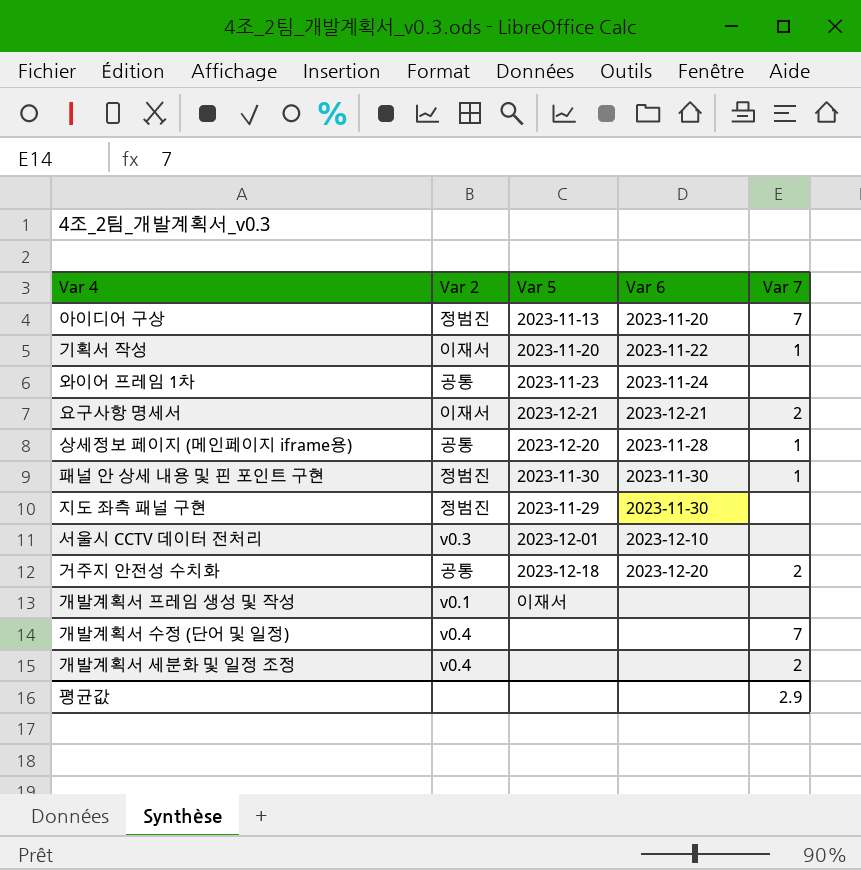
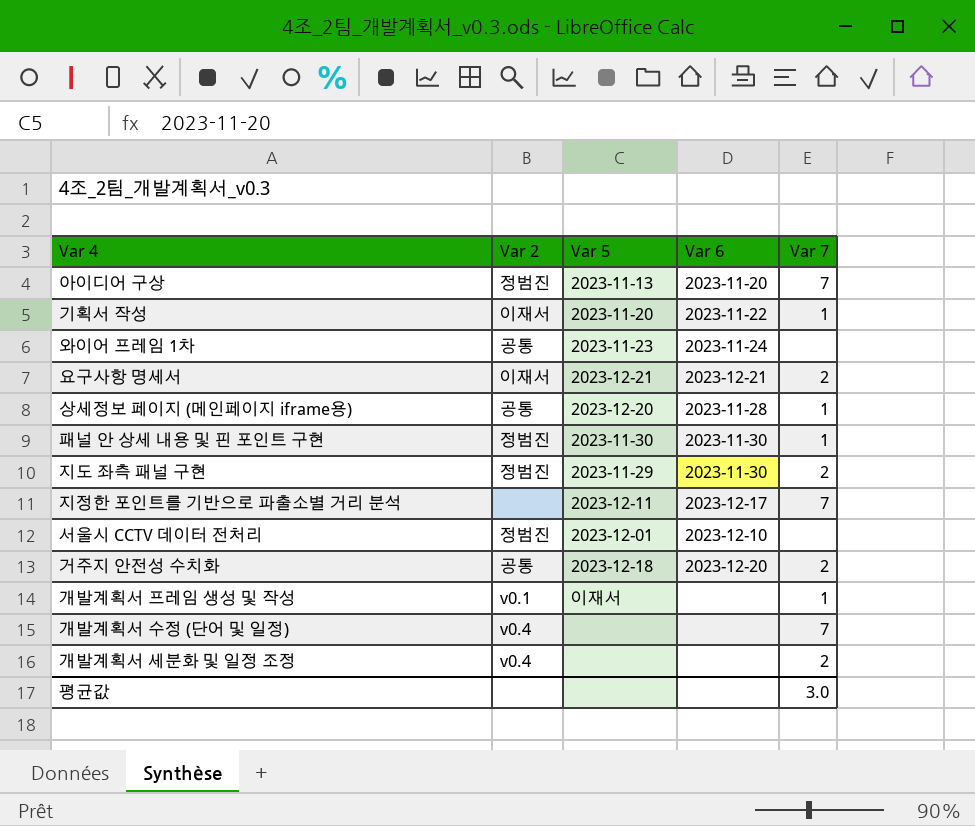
지도 좌측 패널 구현 | Var 7: none -> 2
row 지정한 포인트를 기반으로 파출소별 거리 분석: none -> none | 2023-12-11 | 2023-12-17 | 7
서울시 CCTV 데이터 전처리 | Var 2: v0.3 -> 정범진
개발계획서 프레임 생성 및 작성 | Var 7: none -> 1
평균값 | Var 7: 2.9 -> 3.0

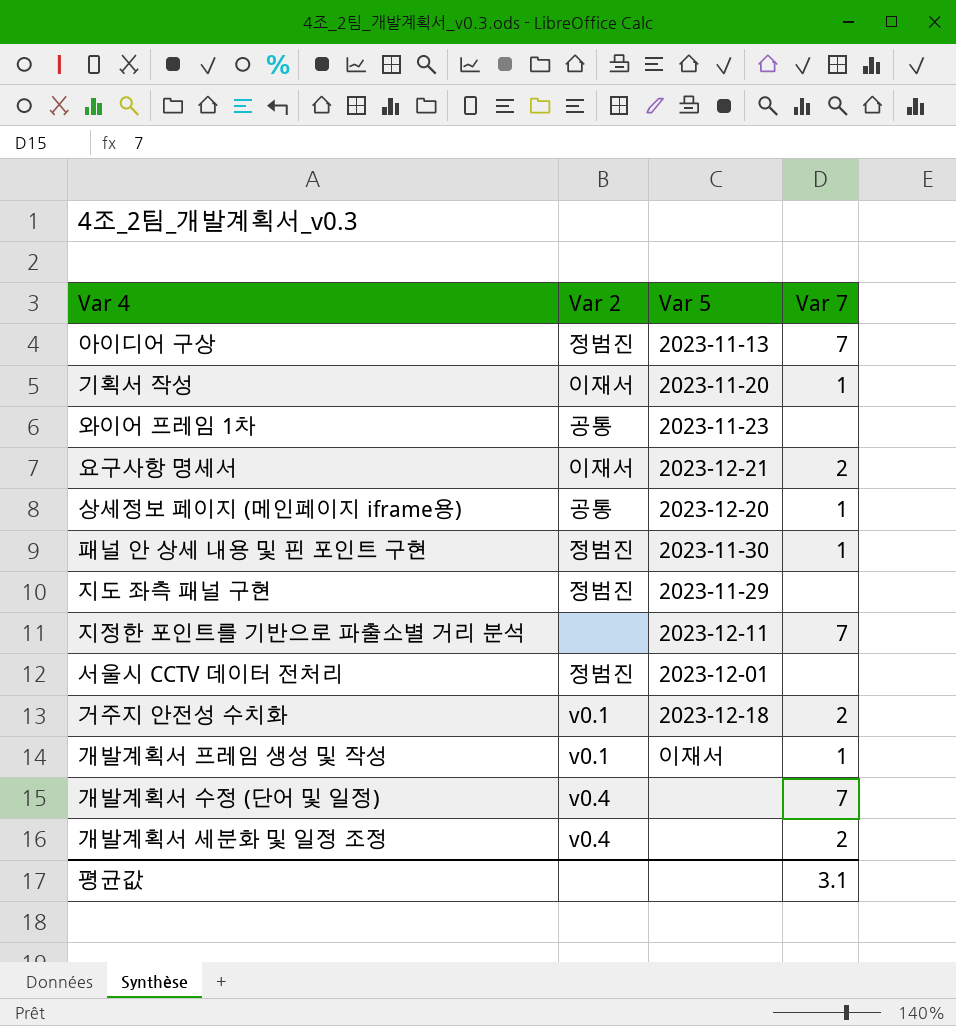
column Var 6 | position: 4 -> none
지도 좌측 패널 구현 | Var 7: 2 -> none
거주지 안전성 수치화 | Var 2: 공통 -> v0.1
평균값 | Var 7: 3.0 -> 3.1

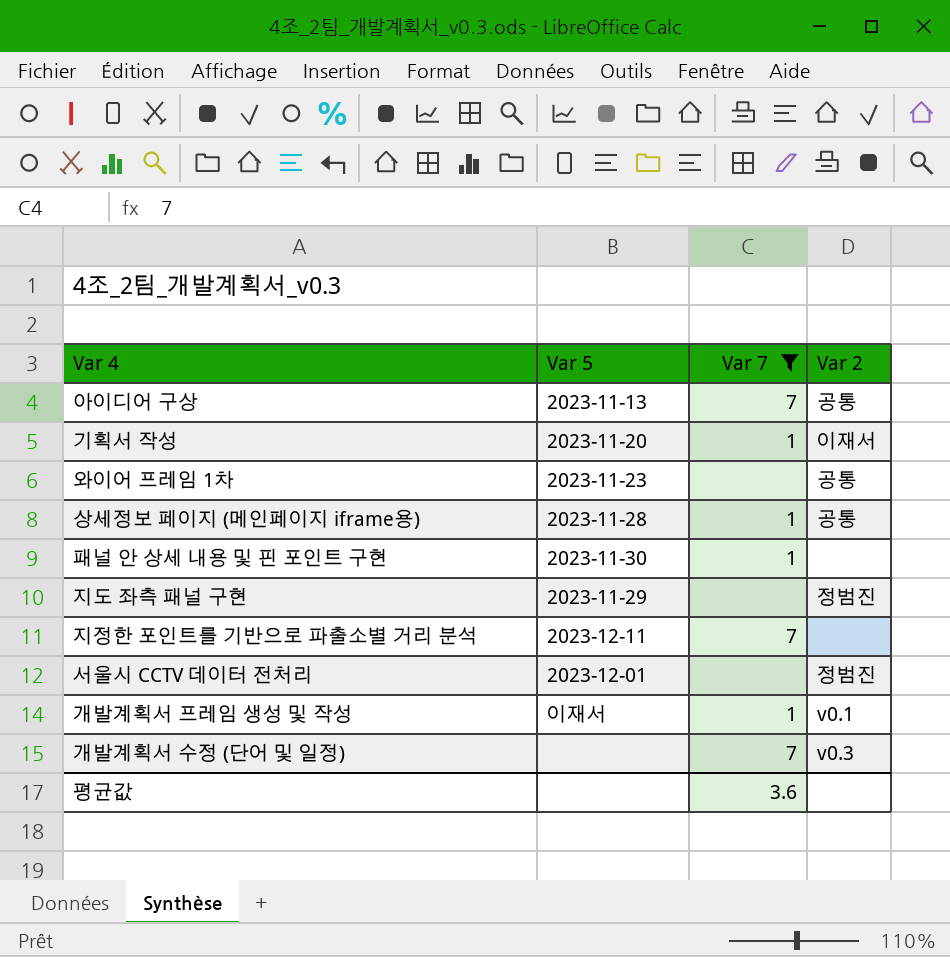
filter: none -> Var 7 != 2
column Var 2 | position: 2 -> 4
아이디어 구상 | Var 2: 정범진 -> 공통
상세정보 페이지 (메인페이지 iframe용) | Var 5: 2023-12-20 -> 2023-11-28
패널 안 상세 내용 및 핀 포인트 구현 | Var 2: 정범진 -> none
개발계획서 수정 (단어 및 일정) | Var 2: v0.4 -> v0.3
평균값 | Var 7: 3.1 -> 3.6

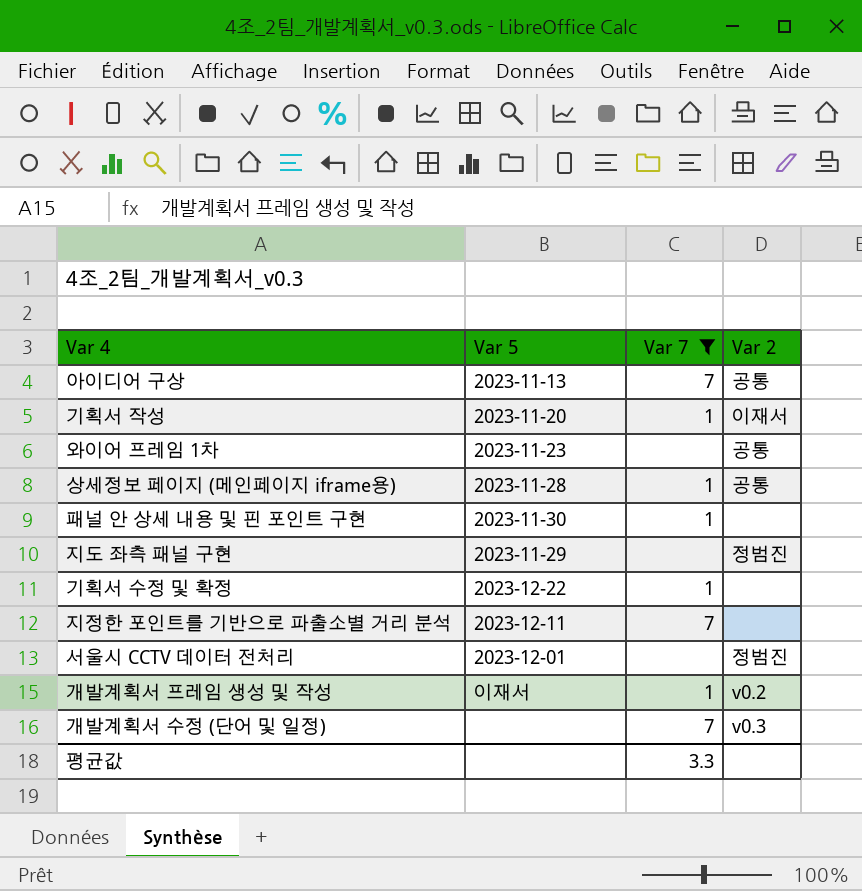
row 기획서 수정 및 확정: none -> 2023-12-22 | 1 | none
개발계획서 프레임 생성 및 작성 | Var 2: v0.1 -> v0.2
평균값 | Var 7: 3.6 -> 3.3

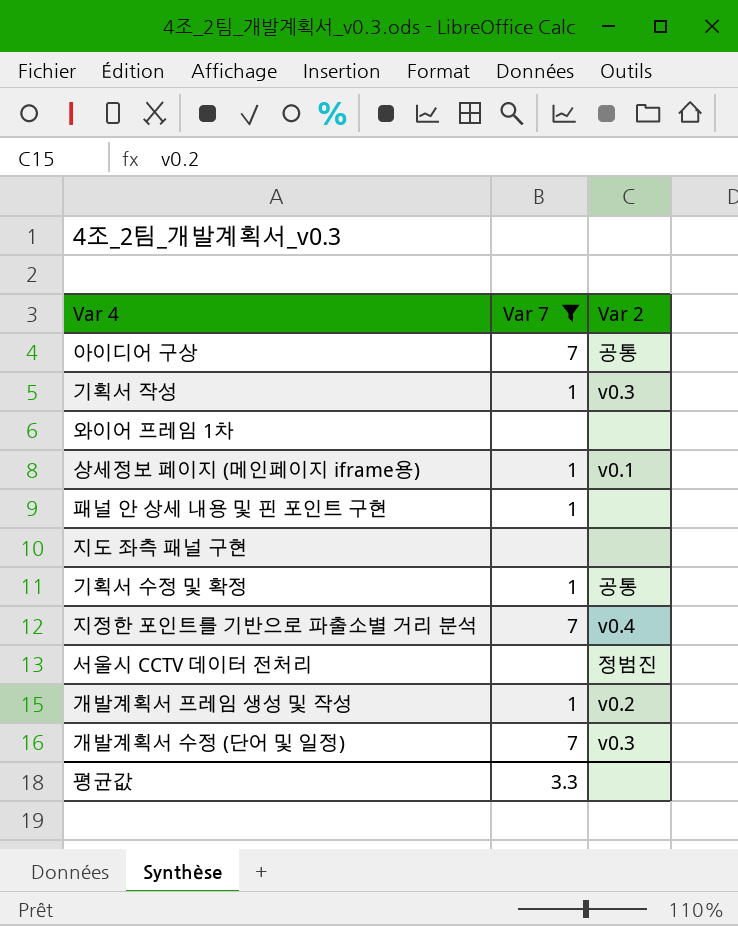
column Var 5 | position: 2 -> none
기획서 작성 | Var 2: 이재서 -> v0.3
와이어 프레임 1차 | Var 2: 공통 -> none
상세정보 페이지 (메인페이지 iframe용) | Var 2: 공통 -> v0.1
지도 좌측 패널 구현 | Var 2: 정범진 -> none
기획서 수정 및 확정 | Var 2: none -> 공통
지정한 포인트를 기반으로 파출소별 거리 분석 | Var 2: none -> v0.4

